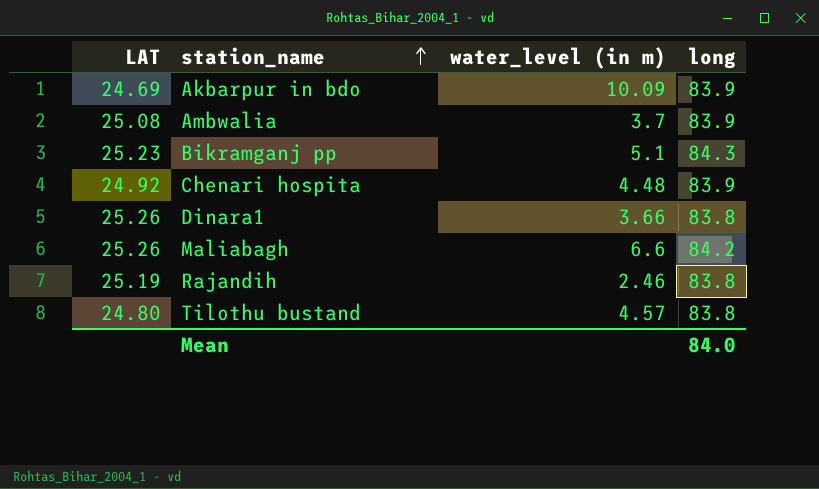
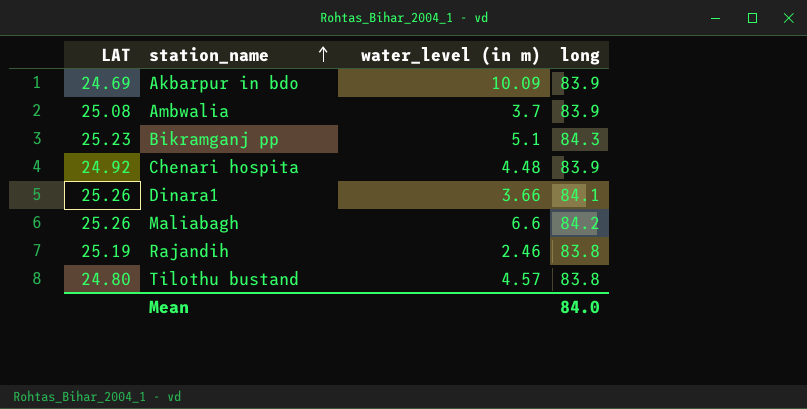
Dinara1 | long: 83.8 -> 84.1

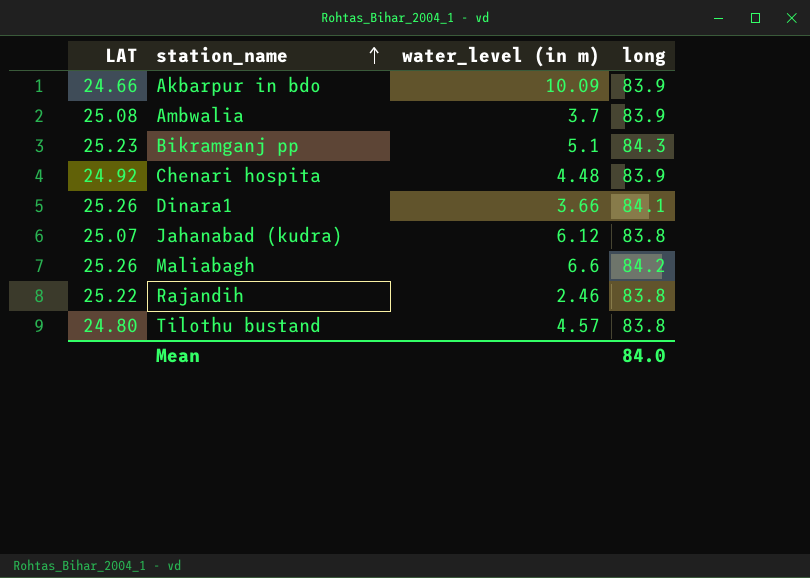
Akbarpur in bdo | LAT: 24.69 -> 24.66
row Jahanabad (kudra): none -> 25.07 | 6.12 | 83.8
Rajandih | LAT: 25.19 -> 25.22

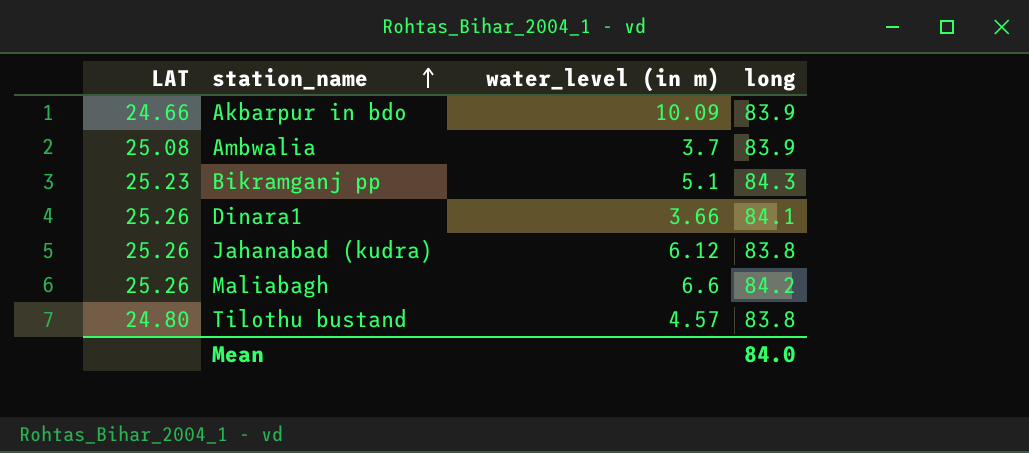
row Chenari hospita: 24.92 | 4.48 | 83.9 -> none
row Rajandih: 25.22 | 2.46 | 83.8 -> none
Jahanabad (kudra) | LAT: 25.07 -> 25.26

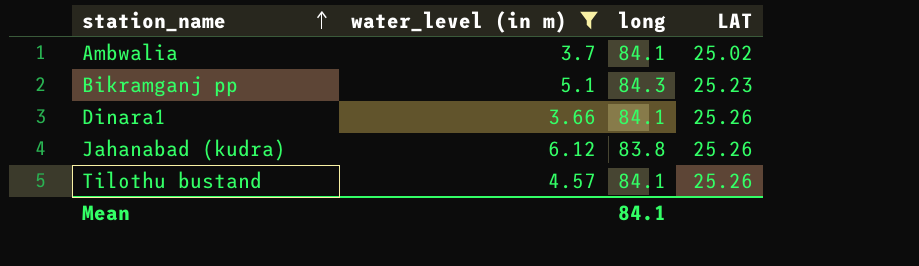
filter: none -> water_level (in m) <= 6.12
column LAT | position: 1 -> 4
Ambwalia | long: 83.9 -> 84.1
Ambwalia | LAT: 25.08 -> 25.02
Tilothu bustand | long: 83.8 -> 84.1
Tilothu bustand | LAT: 24.80 -> 25.26
Mean | long: 84.0 -> 84.1

